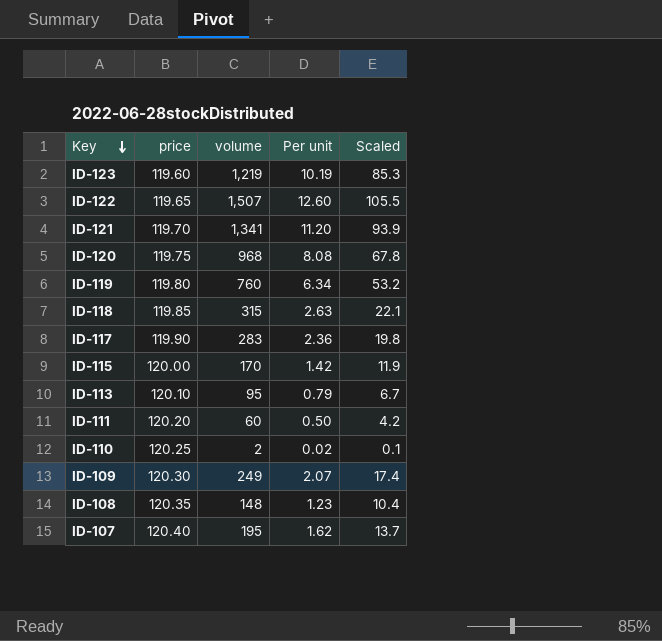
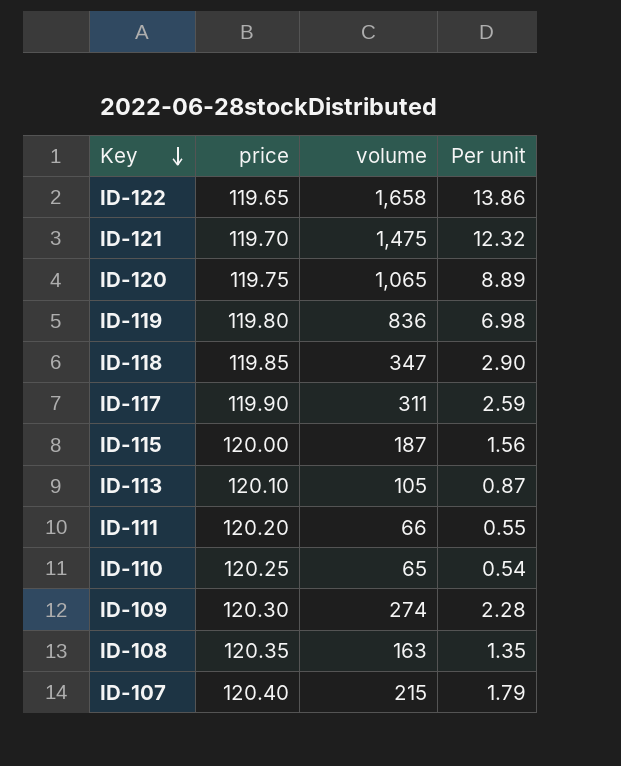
column Scaled | formula: [volume] * 0.07 -> none
row ID-123: 119.60 | 1,219 | 10.19 | 85.3 -> none
ID-122 | volume: 1,507 -> 1,658
ID-122 | Per unit: 12.60 -> 13.86
ID-121 | volume: 1,341 -> 1,475
ID-121 | Per unit: 11.20 -> 12.32
ID-120 | volume: 968 -> 1,065
ID-120 | Per unit: 8.08 -> 8.89
ID-119 | volume: 760 -> 836
ID-119 | Per unit: 6.34 -> 6.98
ID-118 | volume: 315 -> 347
ID-118 | Per unit: 2.63 -> 2.90
ID-117 | volume: 283 -> 311
ID-117 | Per unit: 2.36 -> 2.59
ID-115 | volume: 170 -> 187
ID-115 | Per unit: 1.42 -> 1.56
ID-113 | volume: 95 -> 105
ID-113 | Per unit: 0.79 -> 0.87
ID-111 | volume: 60 -> 66
ID-111 | Per unit: 0.50 -> 0.55
ID-110 | volume: 2 -> 65
ID-110 | Per unit: 0.02 -> 0.54
ID-109 | volume: 249 -> 274
ID-109 | Per unit: 2.07 -> 2.28
ID-108 | volume: 148 -> 163
ID-108 | Per unit: 1.23 -> 1.35
ID-107 | volume: 195 -> 215
ID-107 | Per unit: 1.62 -> 1.79

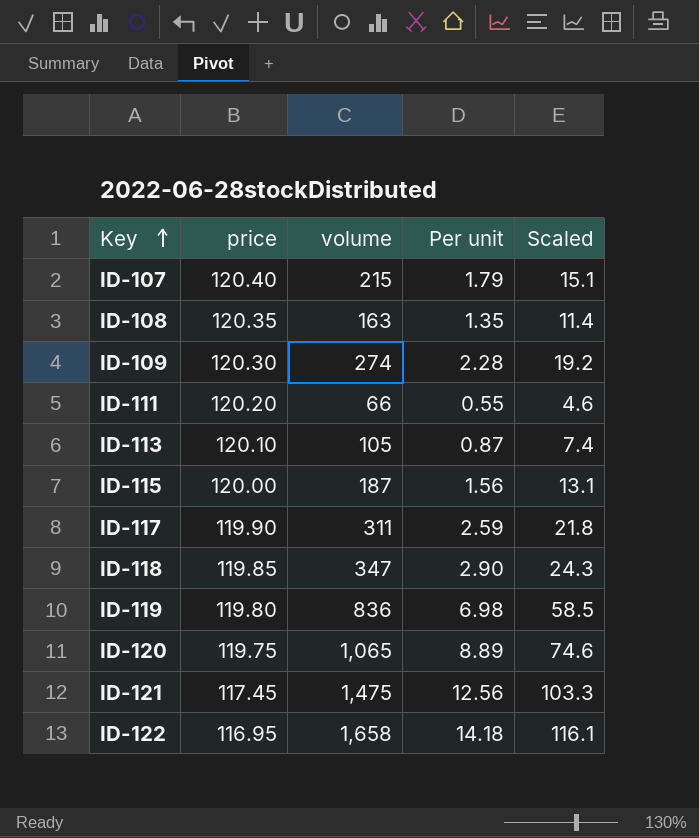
row order: Key descending -> Key ascending
column Scaled | formula: none -> [volume] * 0.07
row ID-110: 120.25 | 65 | 0.54 -> none
ID-121 | price: 119.70 -> 117.45
ID-121 | Per unit: 12.32 -> 12.56
ID-122 | price: 119.65 -> 116.95
ID-122 | Per unit: 13.86 -> 14.18

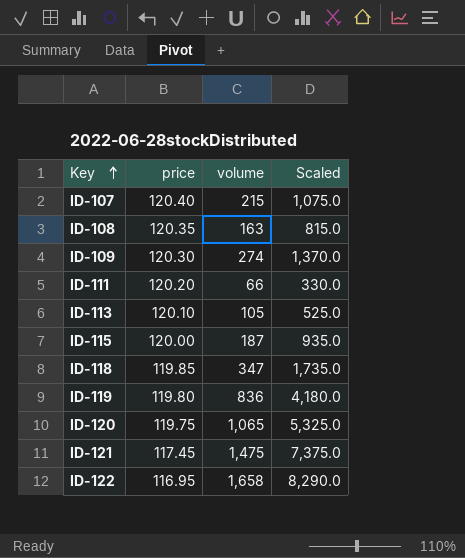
column Per unit | formula: [volume] / [price] -> none
column Scaled | formula: [volume] * 0.07 -> [volume] * 5
row ID-117: 119.90 | 311 | 2.59 | 21.8 -> none

